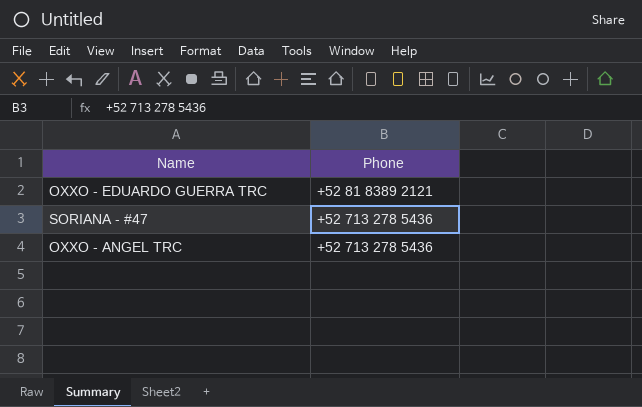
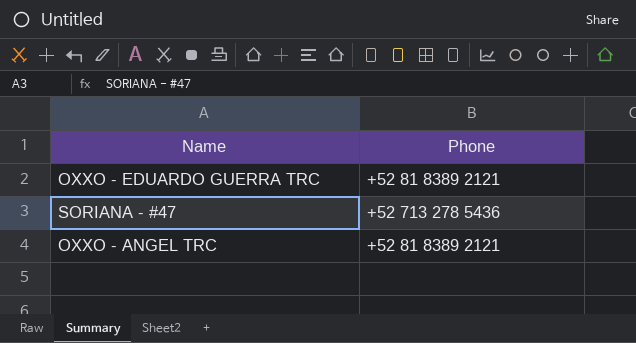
OXXO - ANGEL TRC | Phone: +52 713 278 5436 -> +52 81 8389 2121

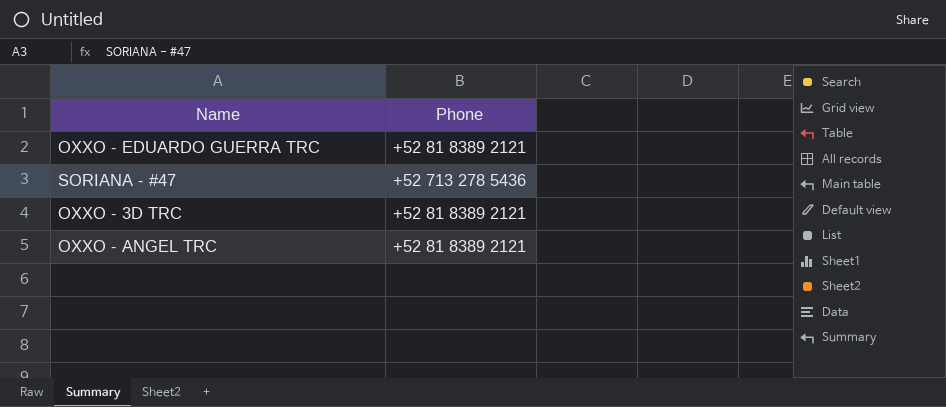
row OXXO - 3D TRC: none -> +52 81 8389 2121

